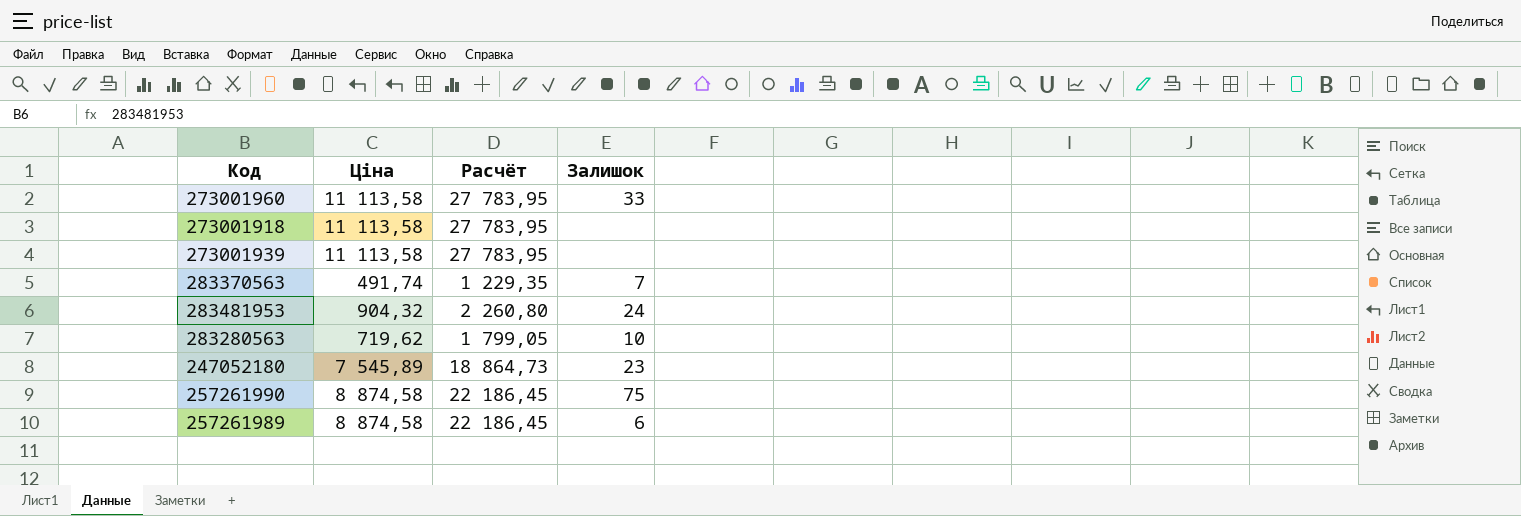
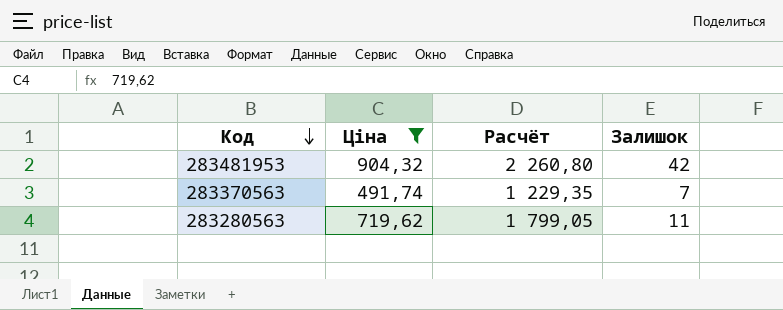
filter: none -> Ціна <= 904,32
row order: none -> Код descending
283481953 | Залишок: 24 -> 42
283280563 | Залишок: 10 -> 11

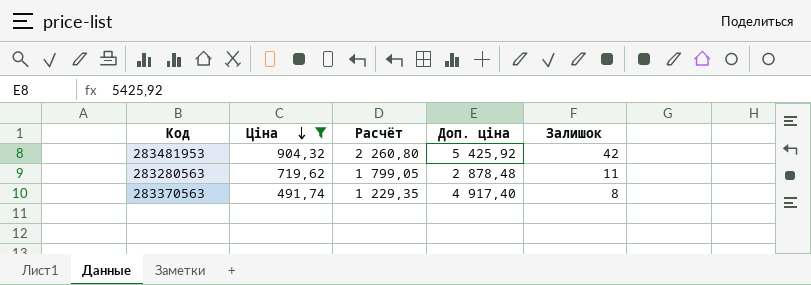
row order: Код descending -> Ціна descending
column Доп. ціна | position: none -> 4
283370563 | Залишок: 7 -> 8

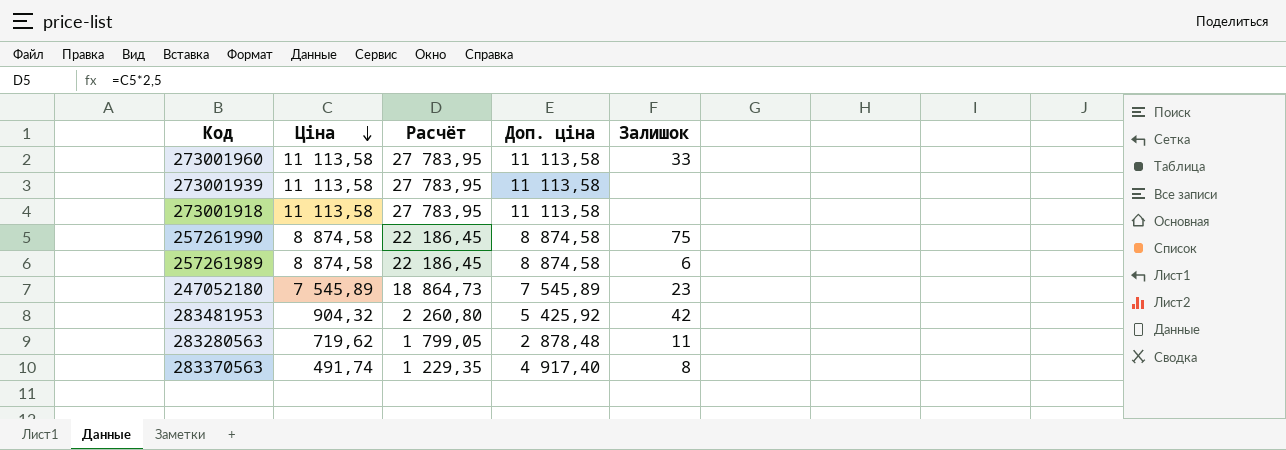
filter: Ціна <= 904,32 -> none

